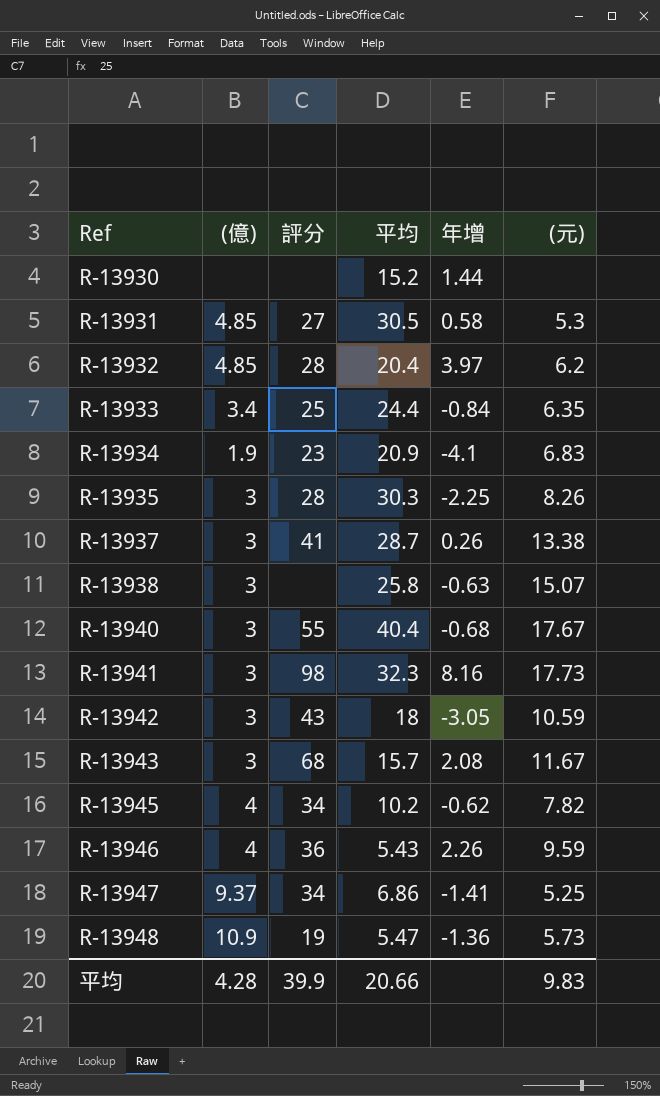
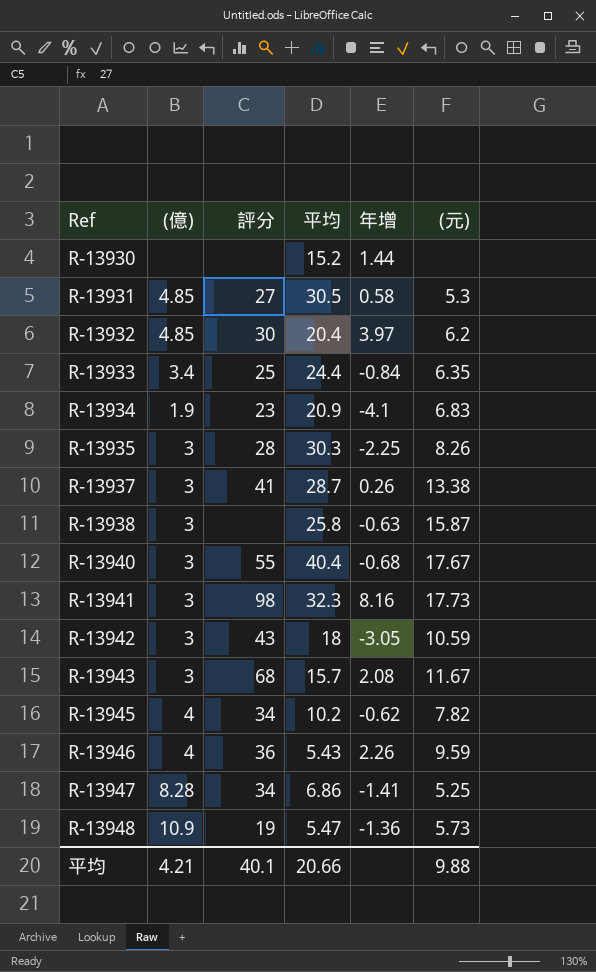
R-13932 | 評分: 28 -> 30
R-13938 | (元): 15.07 -> 15.87
R-13947 | (億): 9.37 -> 8.28
平均 | (億): 4.28 -> 4.21
平均 | 評分: 39.9 -> 40.1
平均 | (元): 9.83 -> 9.88

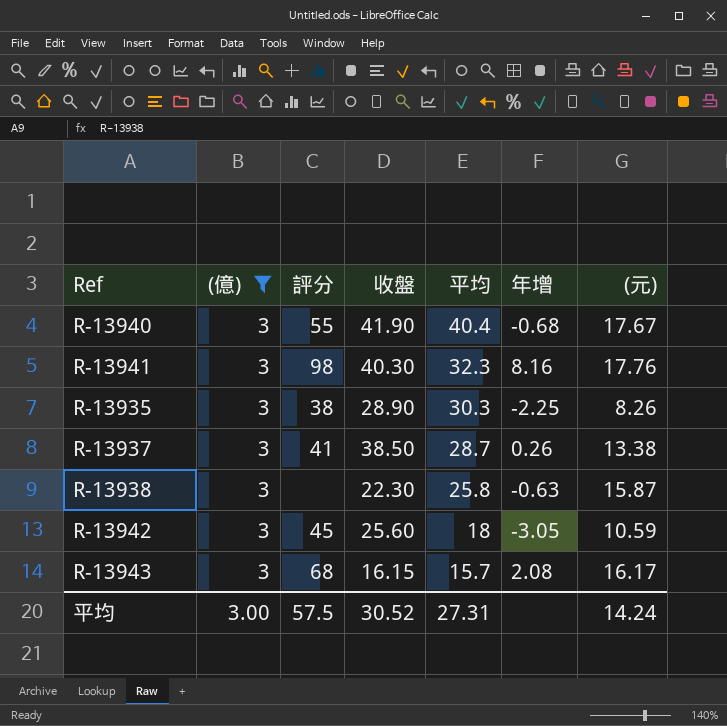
filter: none -> (億) = 3
row order: Ref ascending -> 平均 descending
column 收盤 | position: none -> 4
R-13941 | (元): 17.73 -> 17.76
R-13935 | 評分: 28 -> 38
R-13942 | 評分: 43 -> 45
R-13943 | (元): 11.67 -> 16.17
平均 | (億): 4.21 -> 3.00
平均 | 評分: 40.1 -> 57.5
平均 | 平均: 20.66 -> 27.31
平均 | (元): 9.88 -> 14.24

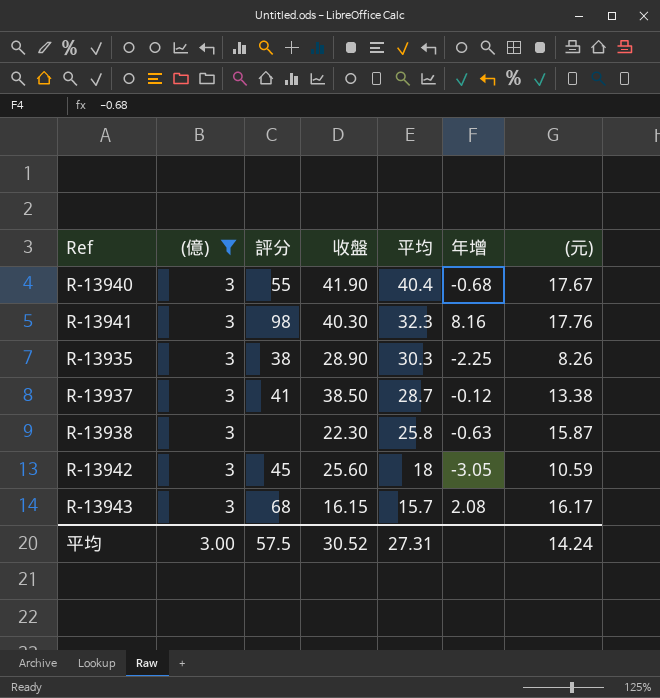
R-13937 | 年增: 0.26 -> -0.12

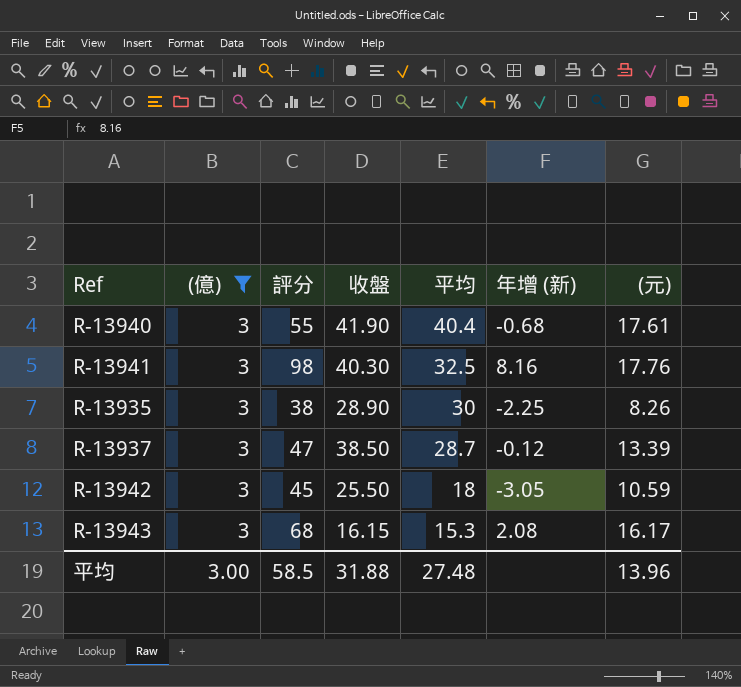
column name: 年增 -> 年增 (新)
row R-13938: 3 | none | 22.30 | 25.8 | -0.63 | 15.87 -> none
R-13940 | (元): 17.67 -> 17.61
R-13941 | 平均: 32.3 -> 32.5
R-13935 | 平均: 30.3 -> 30
R-13937 | 評分: 41 -> 47
R-13937 | (元): 13.38 -> 13.39
R-13942 | 收盤: 25.60 -> 25.50
R-13943 | 平均: 15.7 -> 15.3
平均 | 評分: 57.5 -> 58.5
平均 | 收盤: 30.52 -> 31.88
平均 | 平均: 27.31 -> 27.48
平均 | (元): 14.24 -> 13.96

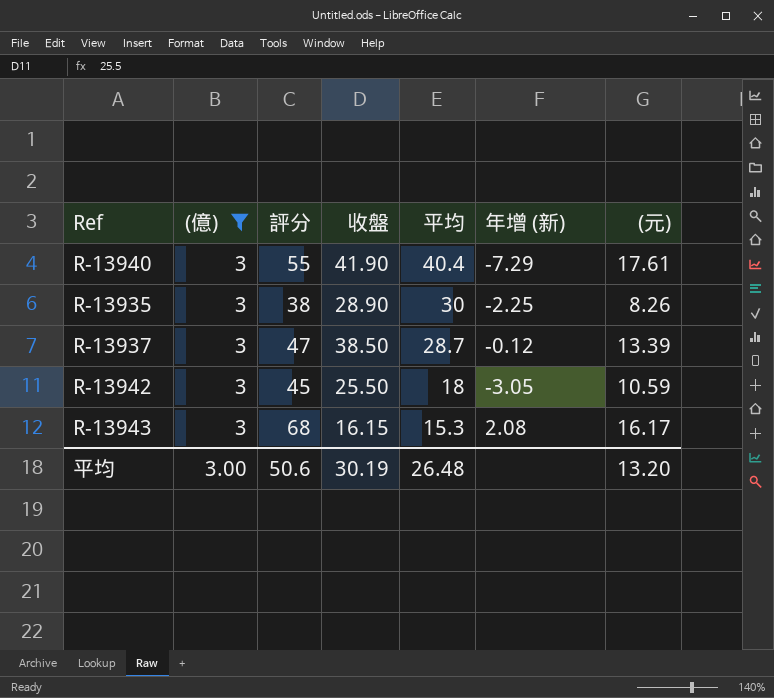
row R-13941: 3 | 98 | 40.30 | 32.5 | 8.16 | 17.76 -> none
R-13940 | 年增 (新): -0.68 -> -7.29
平均 | 評分: 58.5 -> 50.6
平均 | 收盤: 31.88 -> 30.19
平均 | 平均: 27.48 -> 26.48
平均 | (元): 13.96 -> 13.20

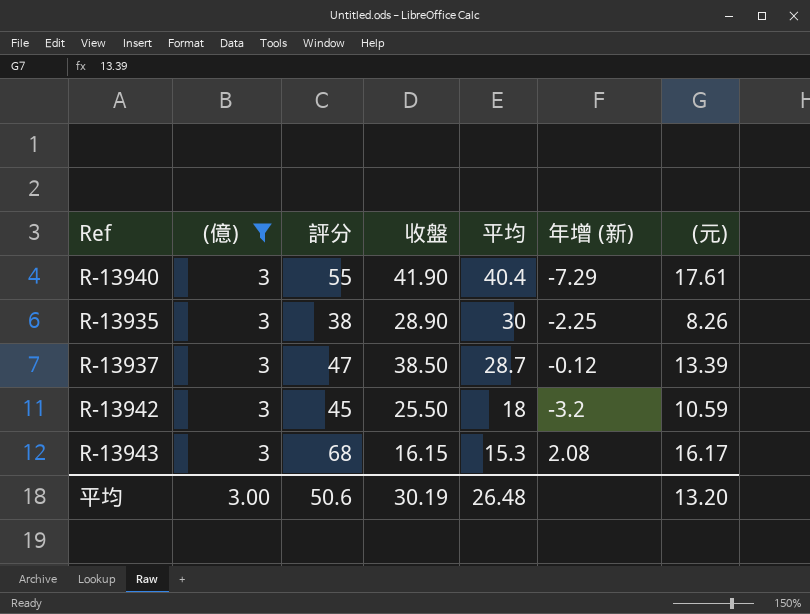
R-13942 | 年增 (新): -3.05 -> -3.2

